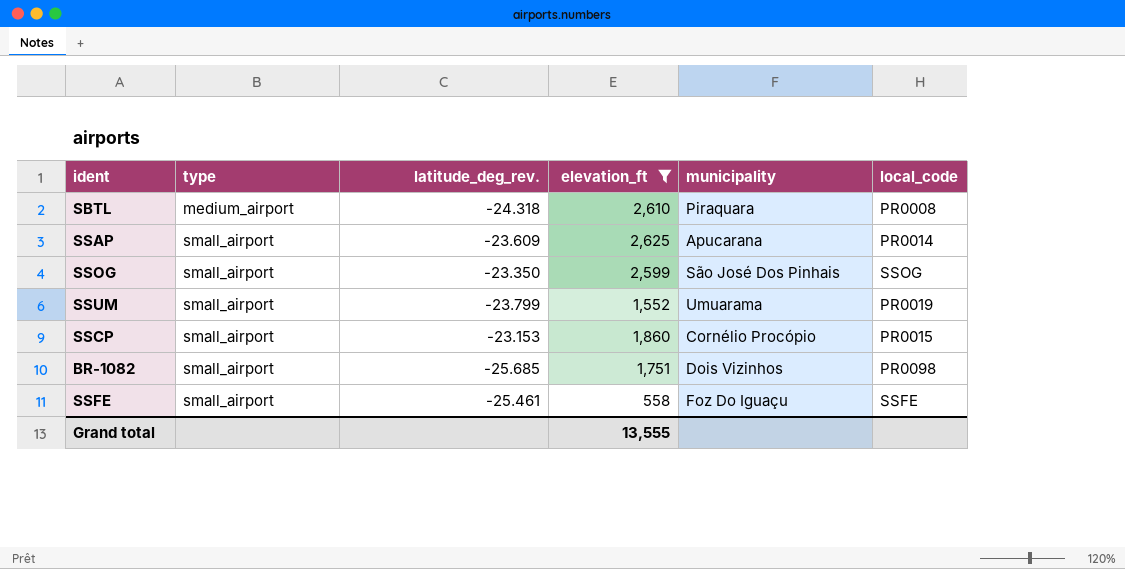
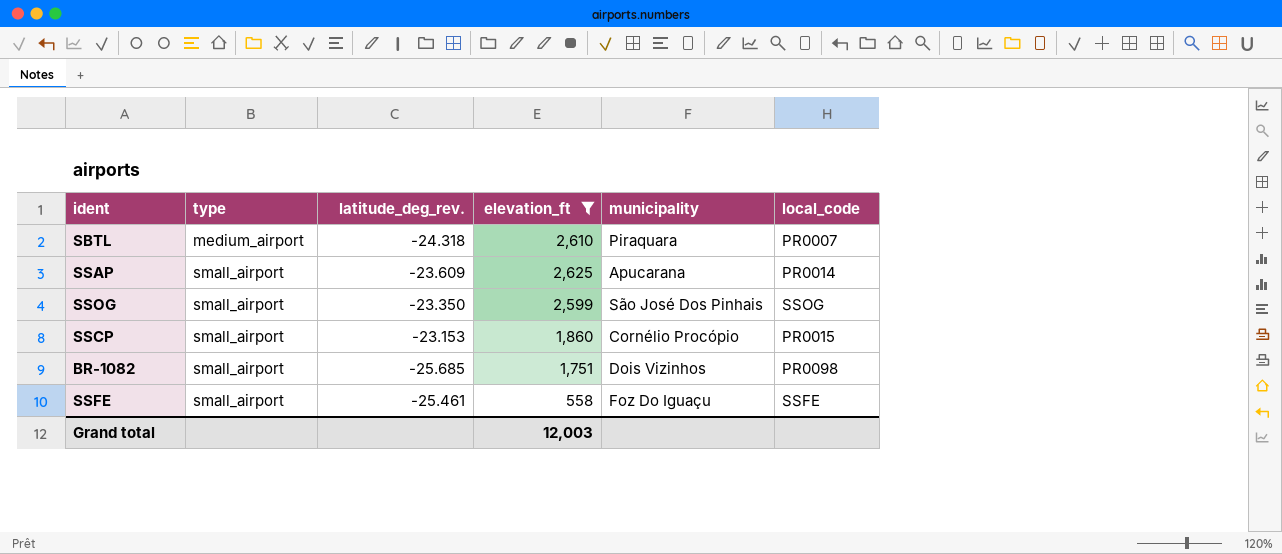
row SSUM: small_airport | -23.799 | 1,552 | Umuarama | PR0019 -> none
SBTL | local_code: PR0008 -> PR0007
Grand total | elevation_ft: 13,555 -> 12,003

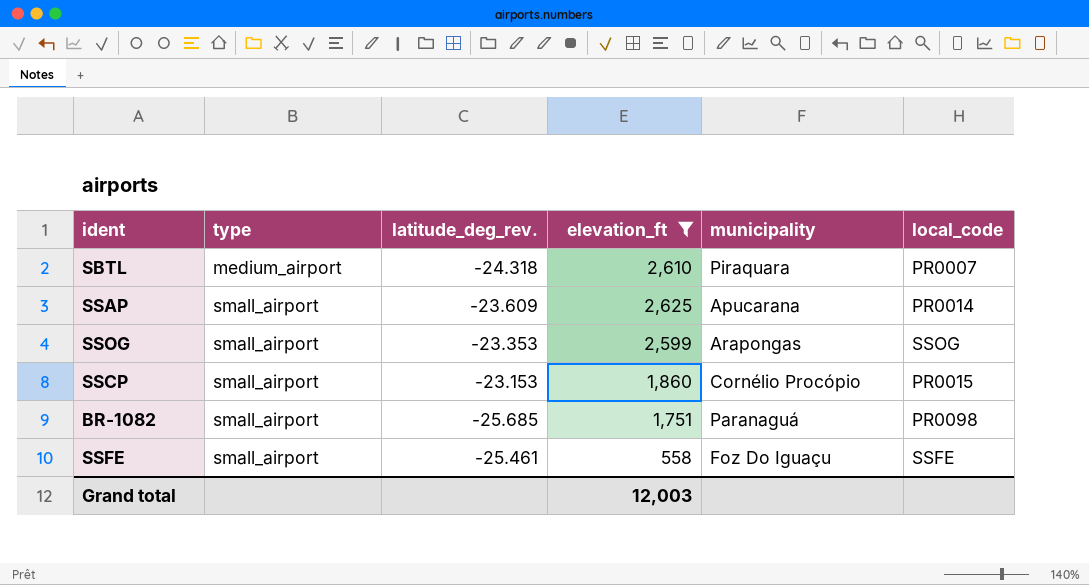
SSOG | latitude_deg_rev.: -23.350 -> -23.353
SSOG | municipality: São José Dos Pinhais -> Arapongas
BR-1082 | municipality: Dois Vizinhos -> Paranaguá

